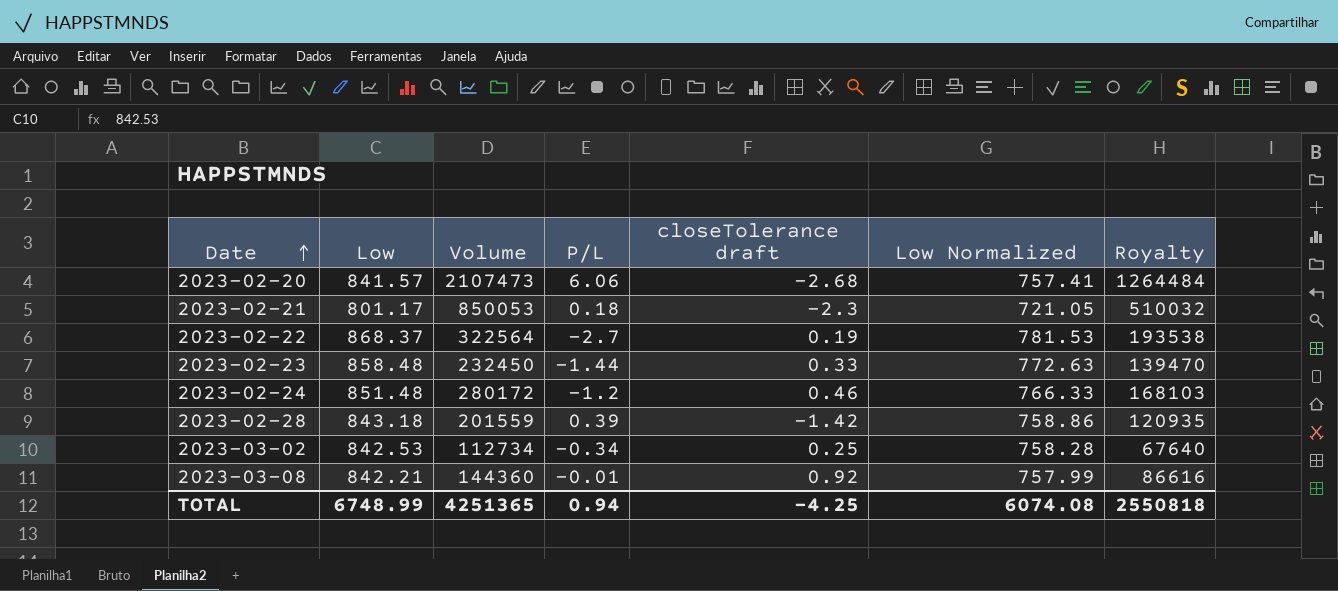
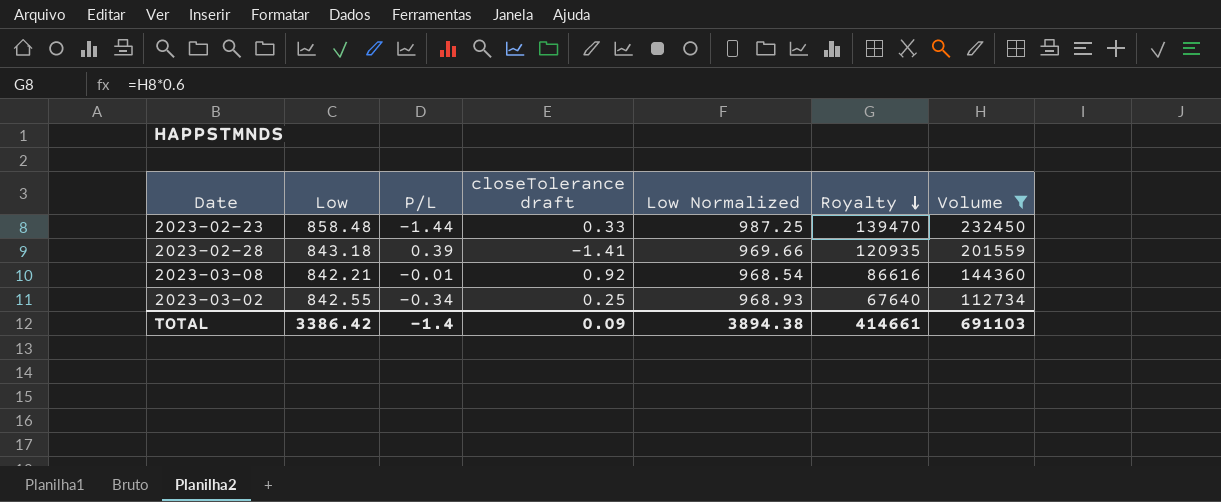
filter: none -> Volume <= 232450
row order: Date ascending -> Royalty descending
column Low Normalized | formula: [Low] * 0.9 -> [Low] * 1.15
column Volume | position: 3 -> 7
2023-02-28 | closeTolerance draft: -1.42 -> -1.41
2023-03-02 | Low: 842.53 -> 842.55
TOTAL | Low: 6748.99 -> 3386.42
TOTAL | P/L: 0.94 -> -1.4
TOTAL | closeTolerance draft: -4.25 -> 0.09
TOTAL | Low Normalized: 6074.08 -> 3894.38
TOTAL | Royalty: 2550818 -> 414661
TOTAL | Volume: 4251365 -> 691103

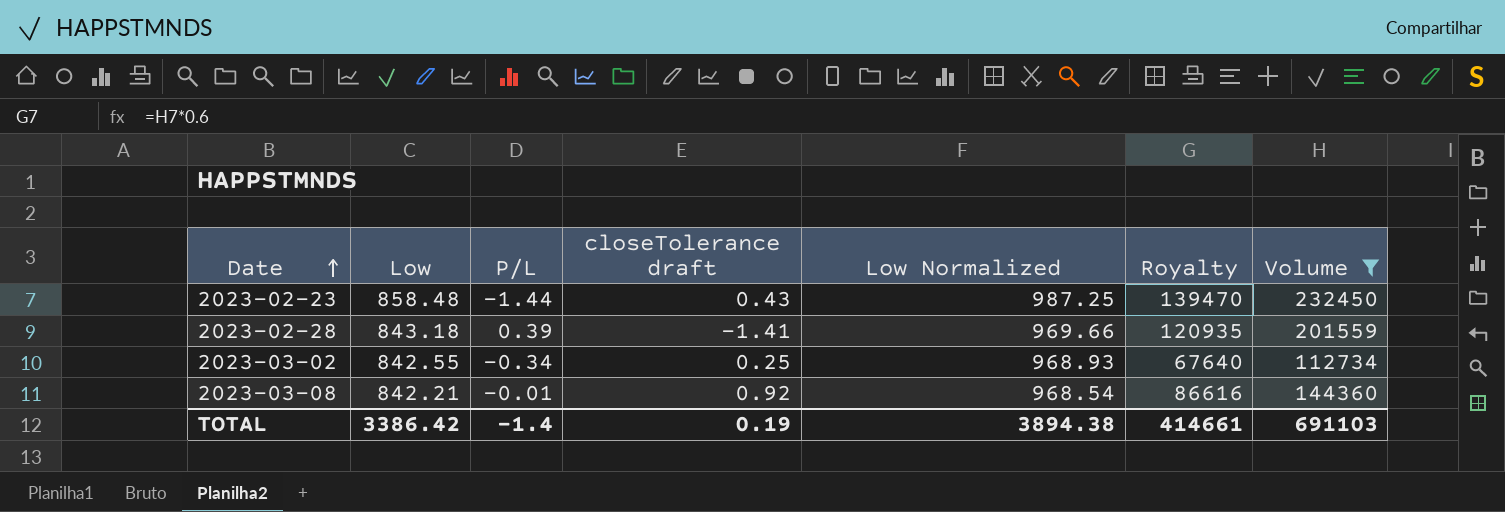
row order: Royalty descending -> Date ascending
2023-02-23 | closeTolerance draft: 0.33 -> 0.43
TOTAL | closeTolerance draft: 0.09 -> 0.19

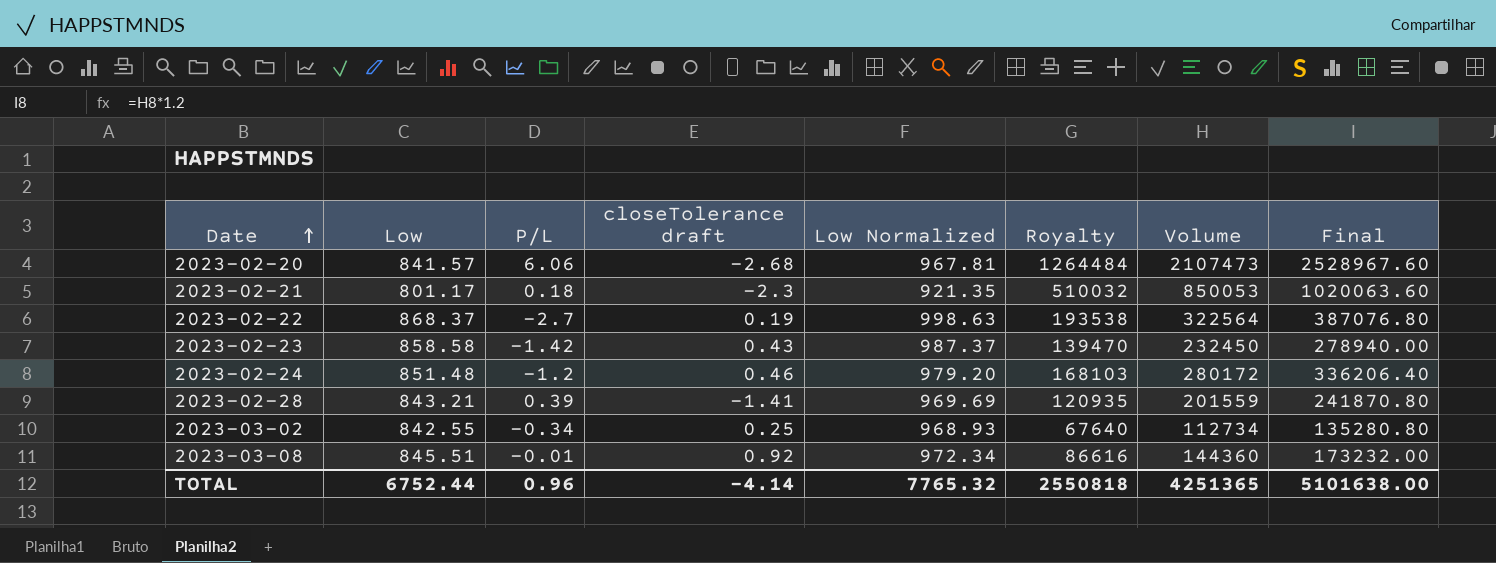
filter: Volume <= 232450 -> none
column Final | formula: none -> [Volume] * 1.2
2023-02-23 | Low: 858.48 -> 858.58
2023-02-23 | P/L: -1.44 -> -1.42
2023-02-23 | Low Normalized: 987.25 -> 987.37
2023-02-28 | Low: 843.18 -> 843.21
2023-02-28 | Low Normalized: 969.66 -> 969.69
2023-03-08 | Low: 842.21 -> 845.51
2023-03-08 | Low Normalized: 968.54 -> 972.34
TOTAL | Low: 3386.42 -> 6752.44
TOTAL | P/L: -1.4 -> 0.96
TOTAL | closeTolerance draft: 0.19 -> -4.14
TOTAL | Low Normalized: 3894.38 -> 7765.32
TOTAL | Royalty: 414661 -> 2550818
TOTAL | Volume: 691103 -> 4251365

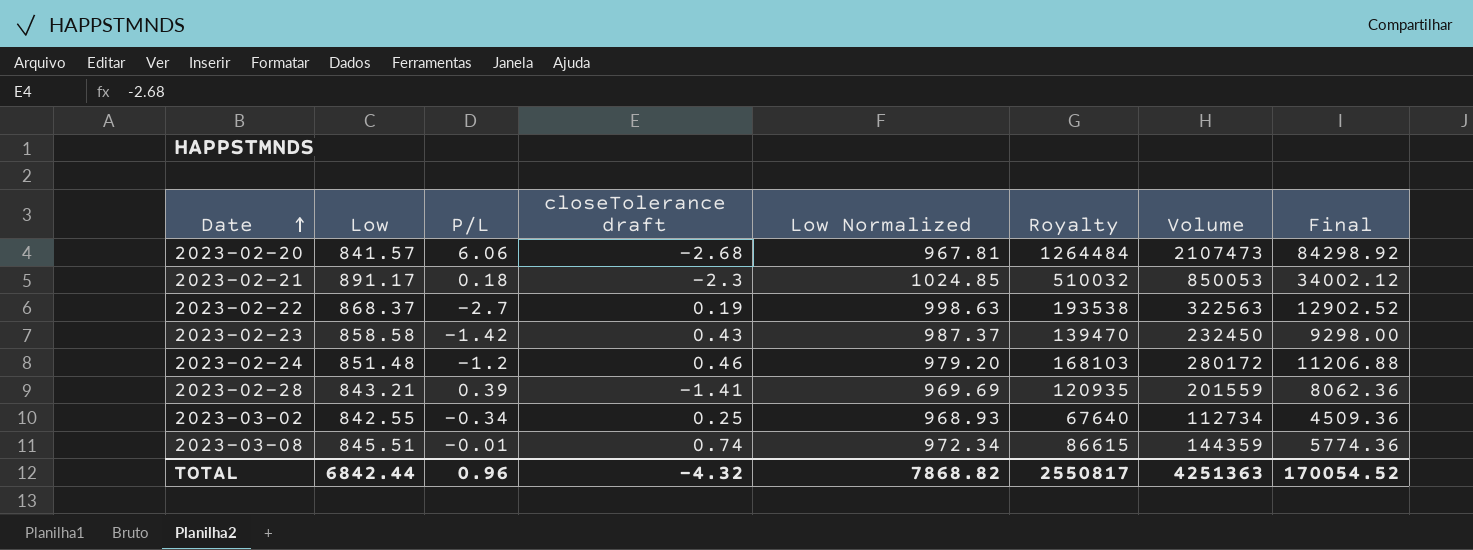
column Final | formula: [Volume] * 1.2 -> [Volume] * 0.04
2023-02-21 | Low: 801.17 -> 891.17
2023-02-21 | Low Normalized: 921.35 -> 1024.85
2023-02-22 | Volume: 322564 -> 322563
2023-03-08 | closeTolerance draft: 0.92 -> 0.74
2023-03-08 | Royalty: 86616 -> 86615
2023-03-08 | Volume: 144360 -> 144359
TOTAL | Low: 6752.44 -> 6842.44
TOTAL | closeTolerance draft: -4.14 -> -4.32
TOTAL | Low Normalized: 7765.32 -> 7868.82
TOTAL | Royalty: 2550818 -> 2550817
TOTAL | Volume: 4251365 -> 4251363
TOTAL | Final: 5101638.00 -> 170054.52

